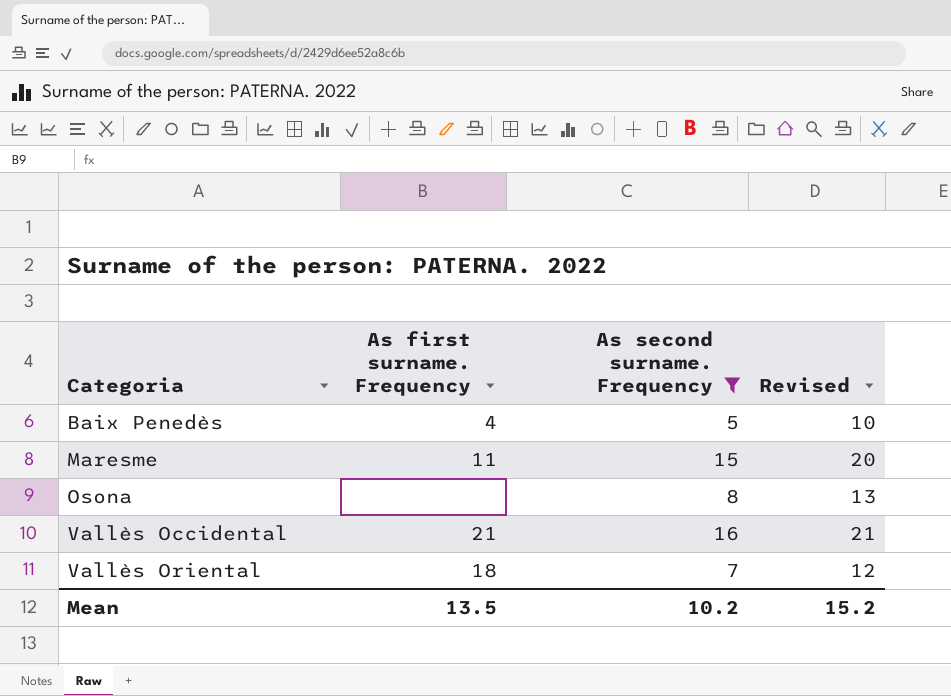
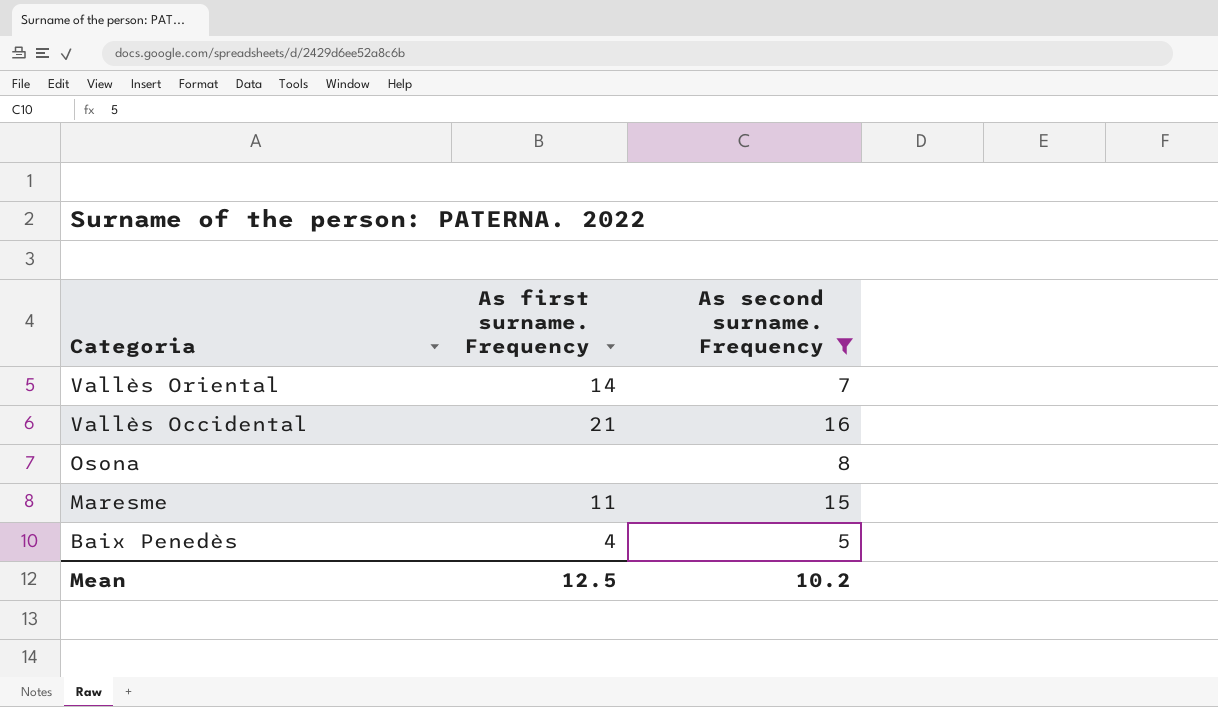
row order: Categoria ascending -> Categoria descending
column Revised | formula: [As second surname. Frequency] + 5 -> none
Vallès Oriental | As first surname. Frequency: 18 -> 14
Mean | As first surname. Frequency: 13.5 -> 12.5

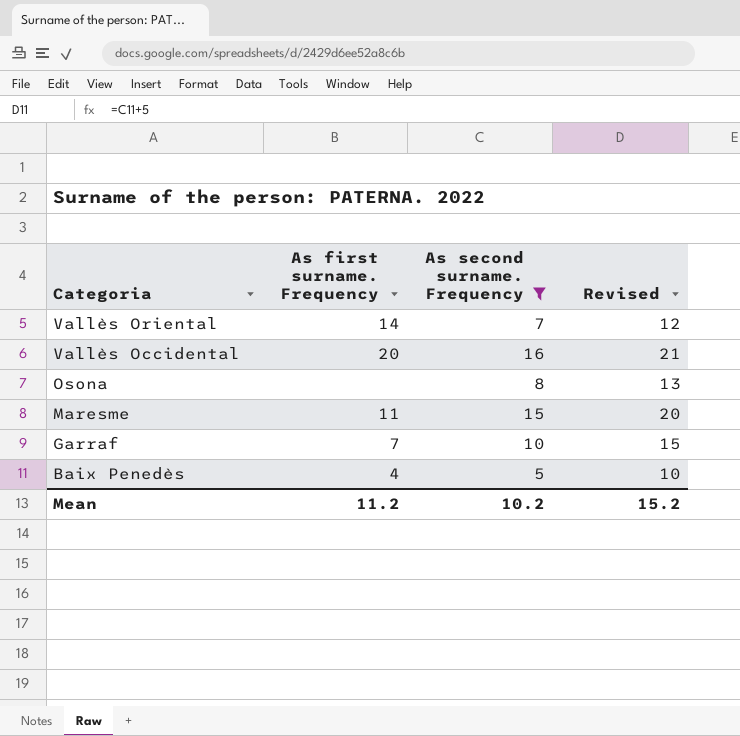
column Revised | formula: none -> [As second surname. Frequency] + 5
Vallès Occidental | As first surname. Frequency: 21 -> 20
row Garraf: none -> 7 | 10 | 15
Mean | As first surname. Frequency: 12.5 -> 11.2

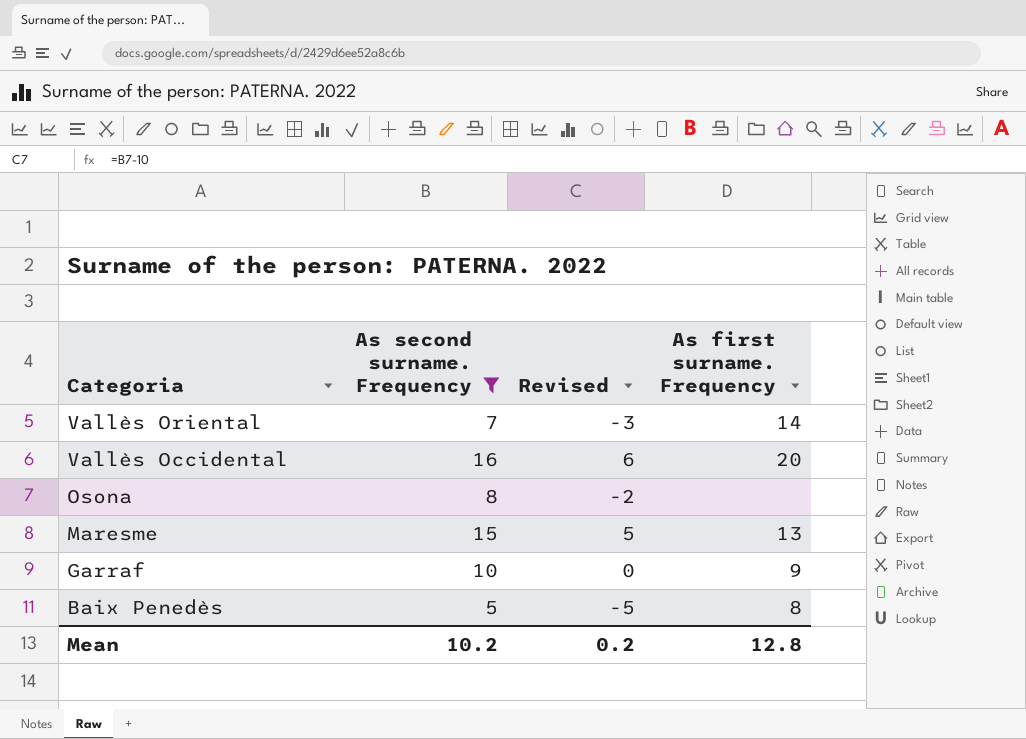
column Revised | formula: [As second surname. Frequency] + 5 -> [As second surname. Frequency] - 10
column As first surname. Frequency | position: 2 -> 4
Maresme | As first surname. Frequency: 11 -> 13
Garraf | As first surname. Frequency: 7 -> 9
Baix Penedès | As first surname. Frequency: 4 -> 8
Mean | Revised: 15.2 -> 0.2
Mean | As first surname. Frequency: 11.2 -> 12.8

